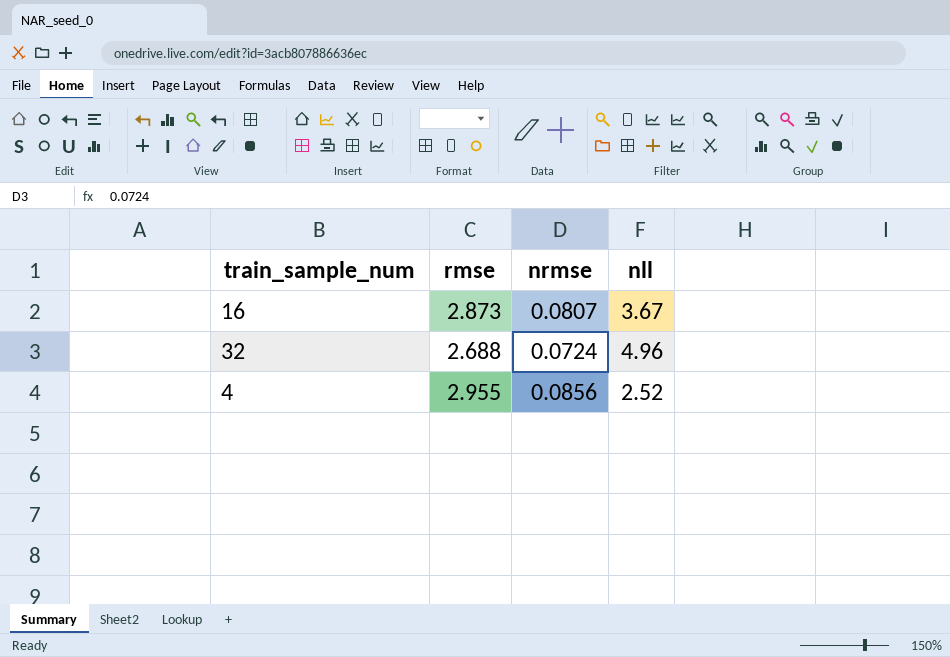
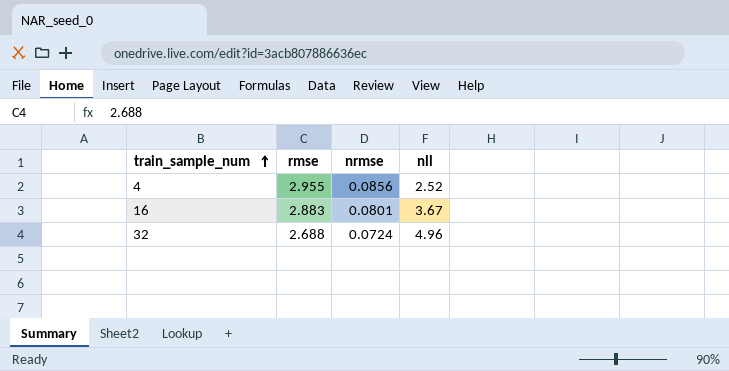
row order: none -> train_sample_num ascending
16 | rmse: 2.873 -> 2.883
16 | nrmse: 0.0807 -> 0.0801

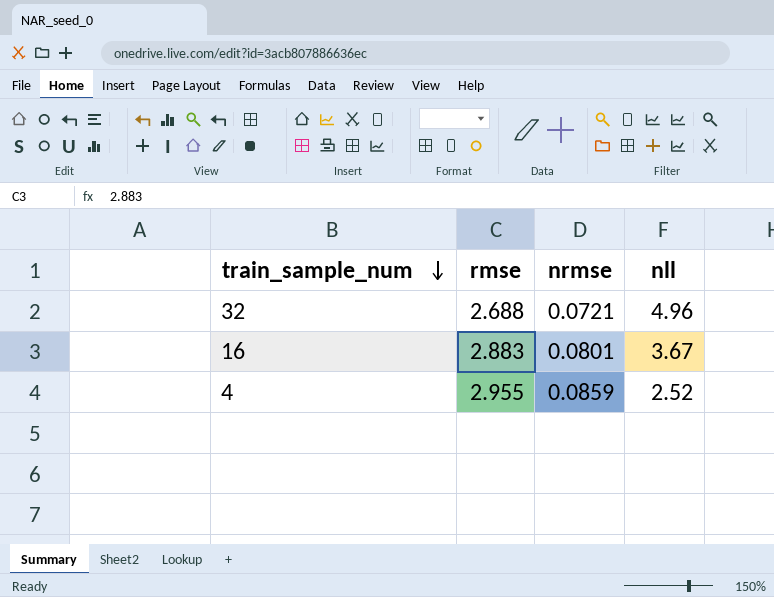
row order: train_sample_num ascending -> train_sample_num descending
32 | nrmse: 0.0724 -> 0.0721
4 | nrmse: 0.0856 -> 0.0859

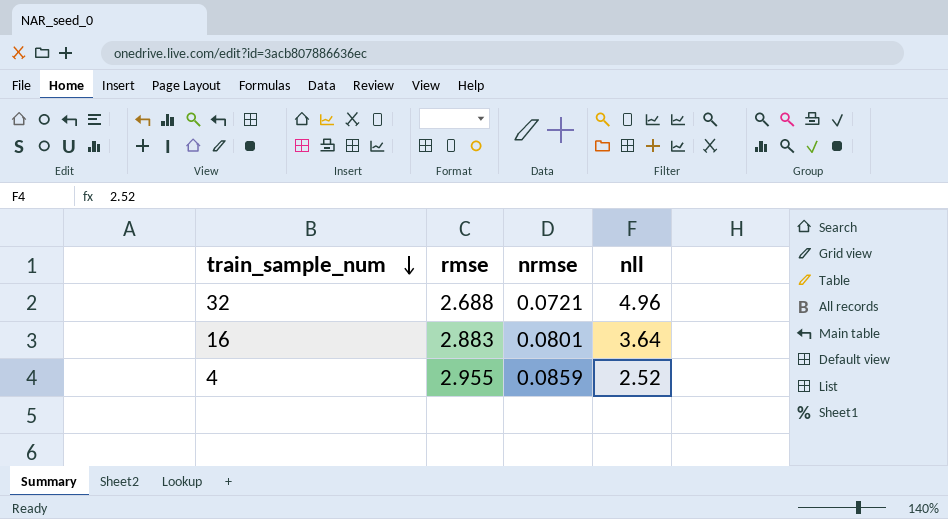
16 | nll: 3.67 -> 3.64

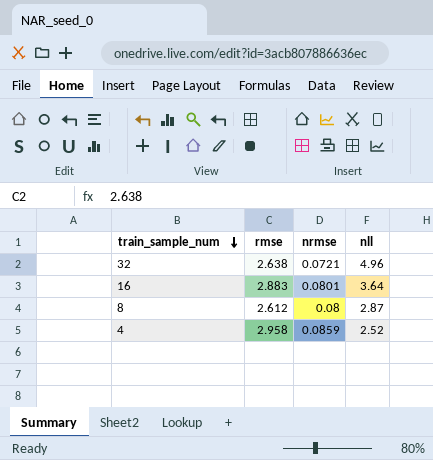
32 | rmse: 2.688 -> 2.638
row 8: none -> 2.612 | 0.08 | 2.87
4 | rmse: 2.955 -> 2.958

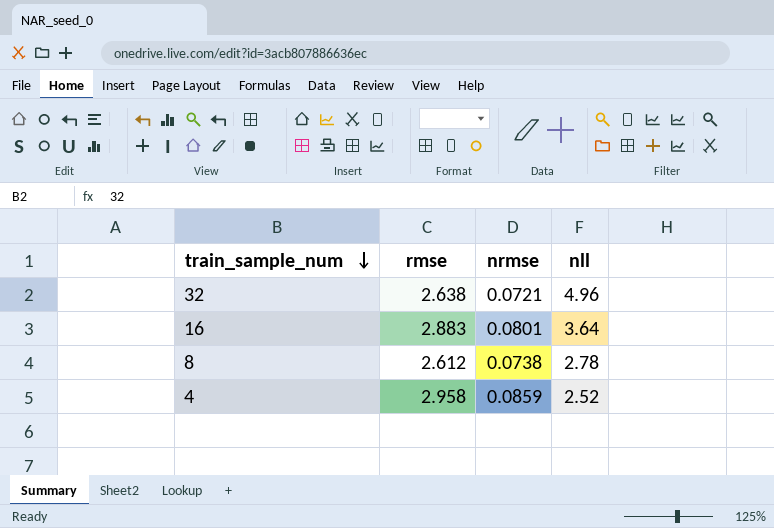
8 | nrmse: 0.08 -> 0.0738
8 | nll: 2.87 -> 2.78

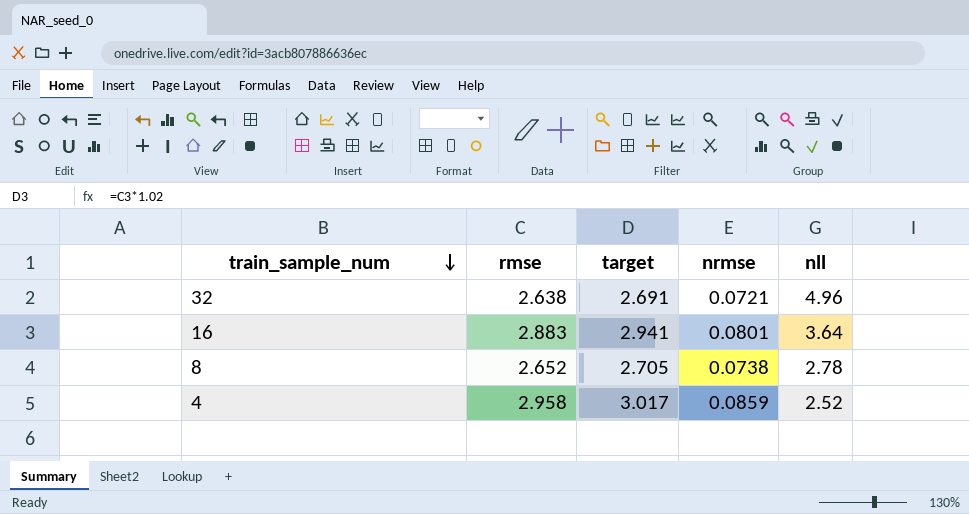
column target | formula: none -> [rmse] * 1.02
8 | rmse: 2.612 -> 2.652

